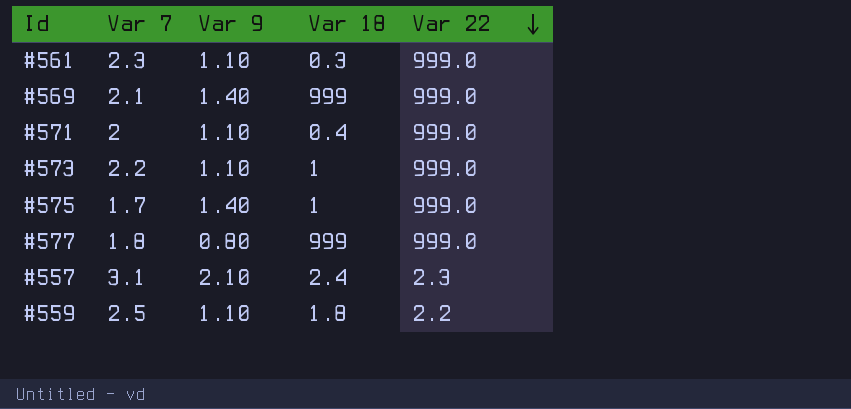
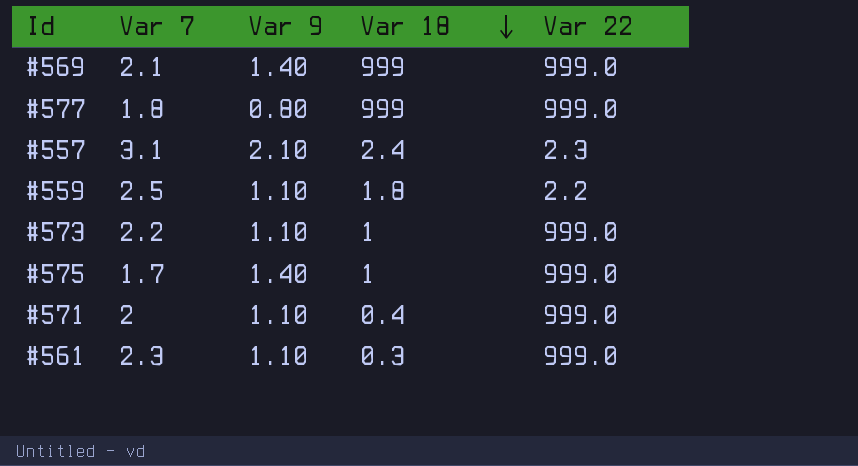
row order: Var 22 descending -> Var 18 descending

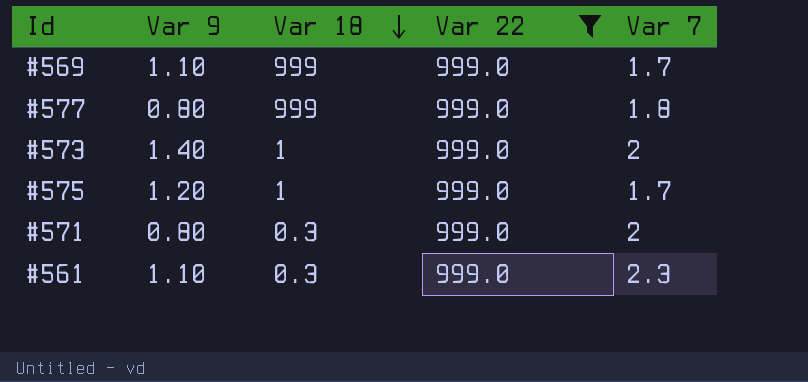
filter: none -> Var 22 = 999.0
column Var 7 | position: 2 -> 5
#569 | Var 9: 1.40 -> 1.10
#569 | Var 7: 2.1 -> 1.7
#573 | Var 9: 1.10 -> 1.40
#573 | Var 7: 2.2 -> 2
#575 | Var 9: 1.40 -> 1.20
#571 | Var 9: 1.10 -> 0.80
#571 | Var 18: 0.4 -> 0.3

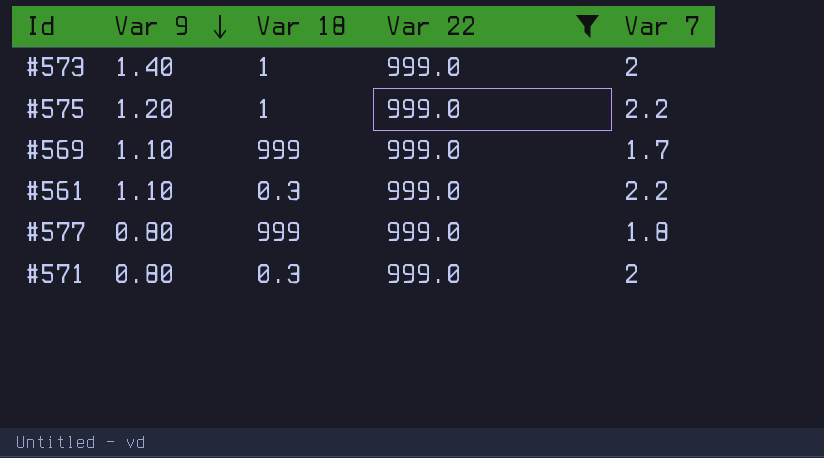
row order: Var 18 descending -> Var 9 descending
#575 | Var 7: 1.7 -> 2.2
#561 | Var 7: 2.3 -> 2.2

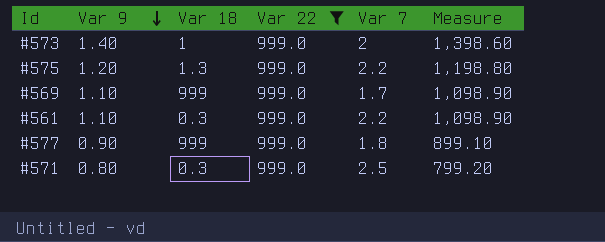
column Measure | formula: none -> [Var 9] * [Var 22]
#575 | Var 18: 1 -> 1.3
#577 | Var 9: 0.80 -> 0.90
#571 | Var 7: 2 -> 2.5

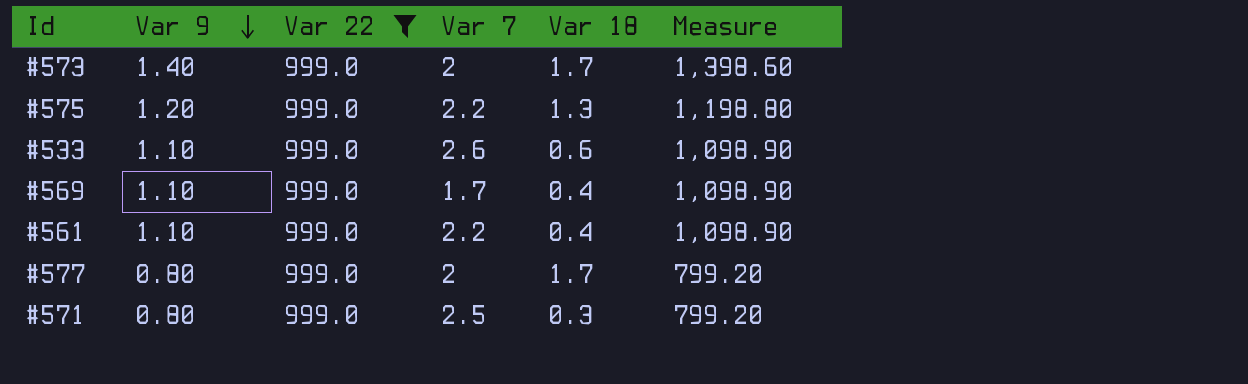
column Var 18 | position: 3 -> 5
#573 | Var 18: 1 -> 1.7
row #533: none -> 1.10 | 999.0 | 2.6 | 0.6 | 1,098.90
#569 | Var 18: 999 -> 0.4
#561 | Var 18: 0.3 -> 0.4
#577 | Var 9: 0.90 -> 0.80
#577 | Var 7: 1.8 -> 2
#577 | Var 18: 999 -> 1.7
#577 | Measure: 899.10 -> 799.20

